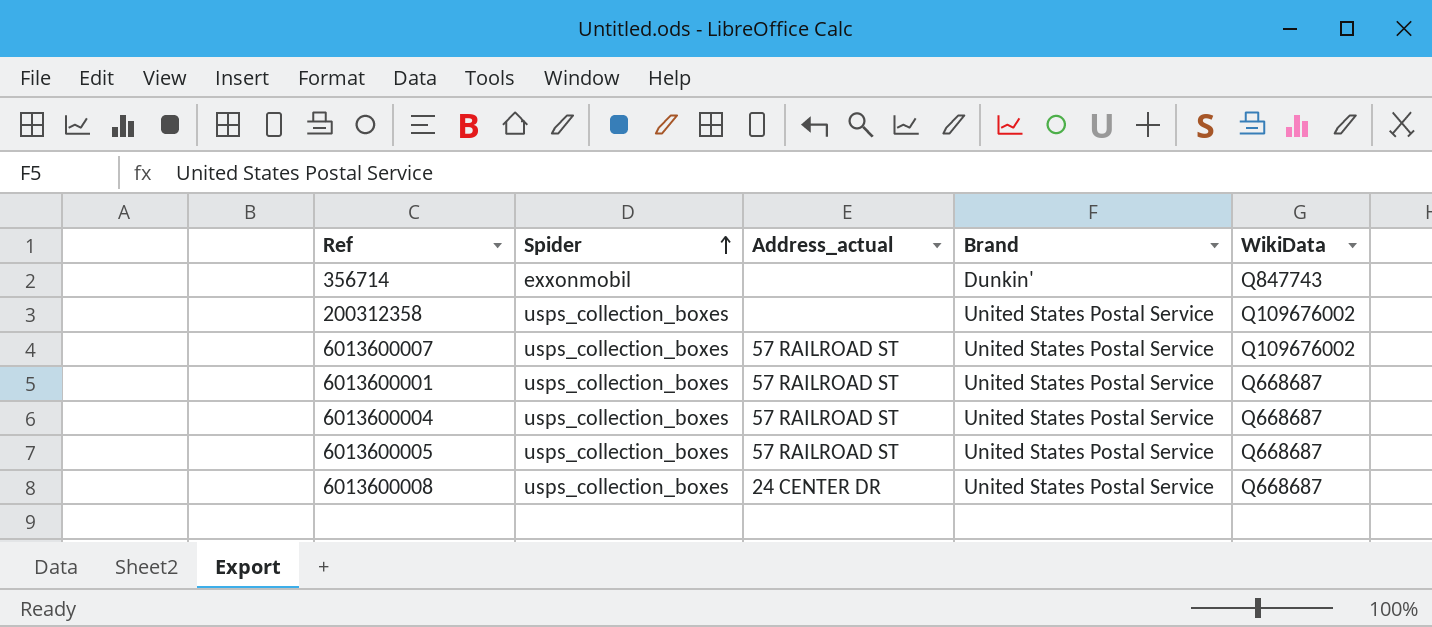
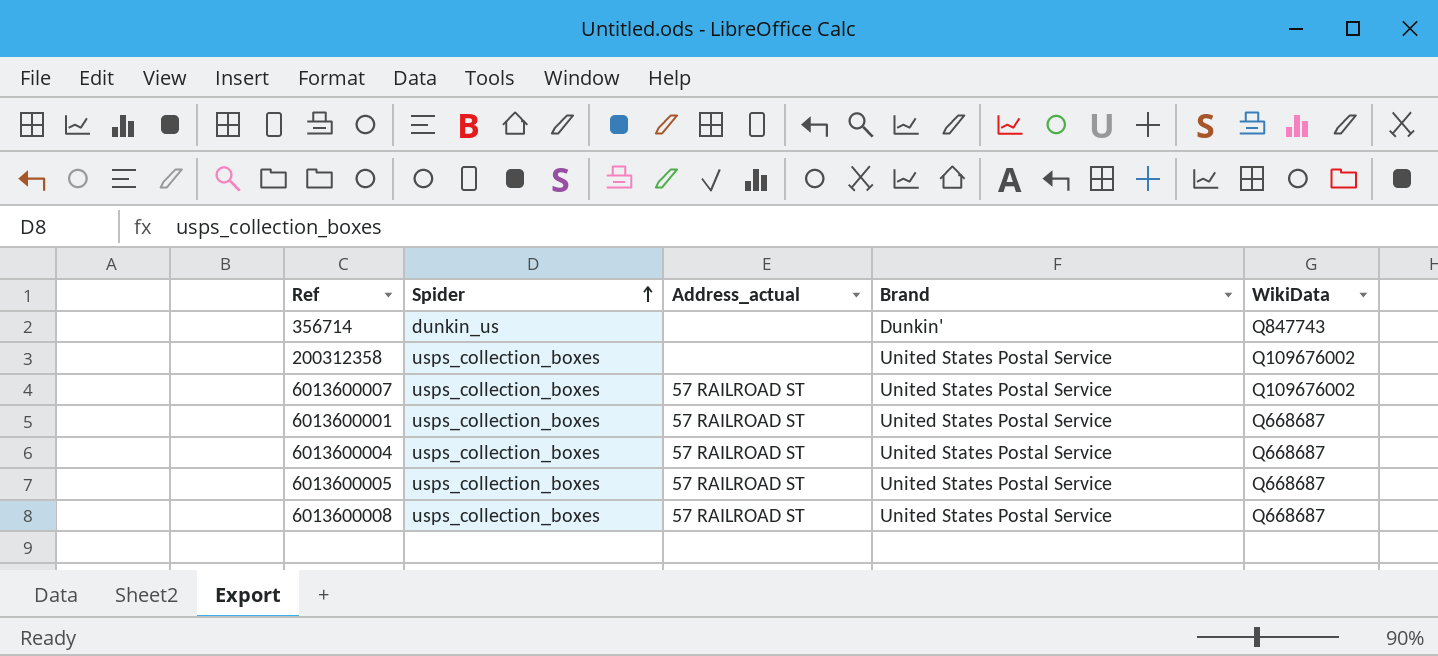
356714 | Spider: exxonmobil -> dunkin_us
6013600008 | Address_actual: 24 CENTER DR -> 57 RAILROAD ST

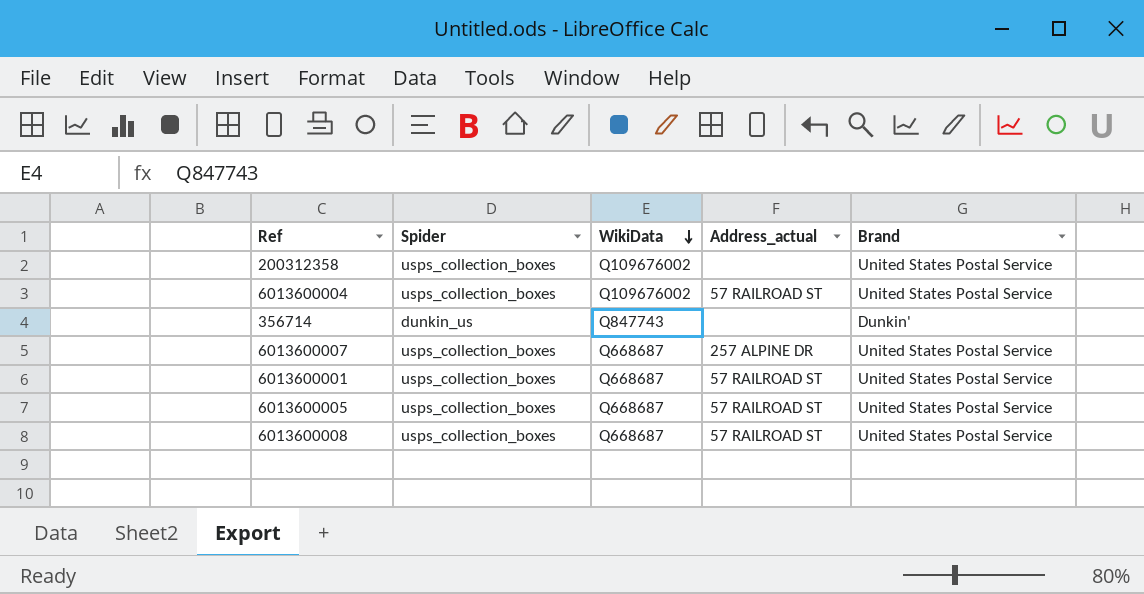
row order: Spider ascending -> WikiData descending
column WikiData | position: 5 -> 3
6013600004 | WikiData: Q668687 -> Q109676002
6013600007 | WikiData: Q109676002 -> Q668687
6013600007 | Address_actual: 57 RAILROAD ST -> 257 ALPINE DR

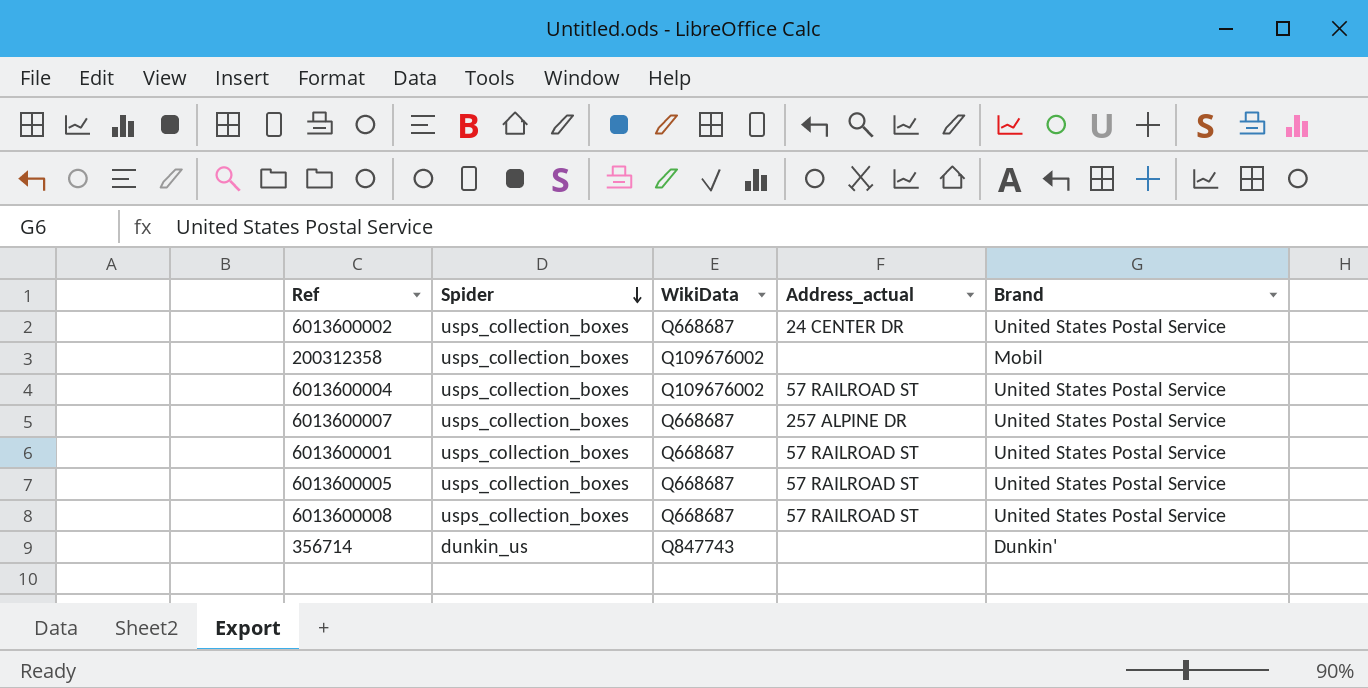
row order: WikiData descending -> Spider descending
row 6013600002: none -> usps_collection_boxes | Q668687 | 24 CENTER DR | United States Postal Service
200312358 | Brand: United States Postal Service -> Mobil

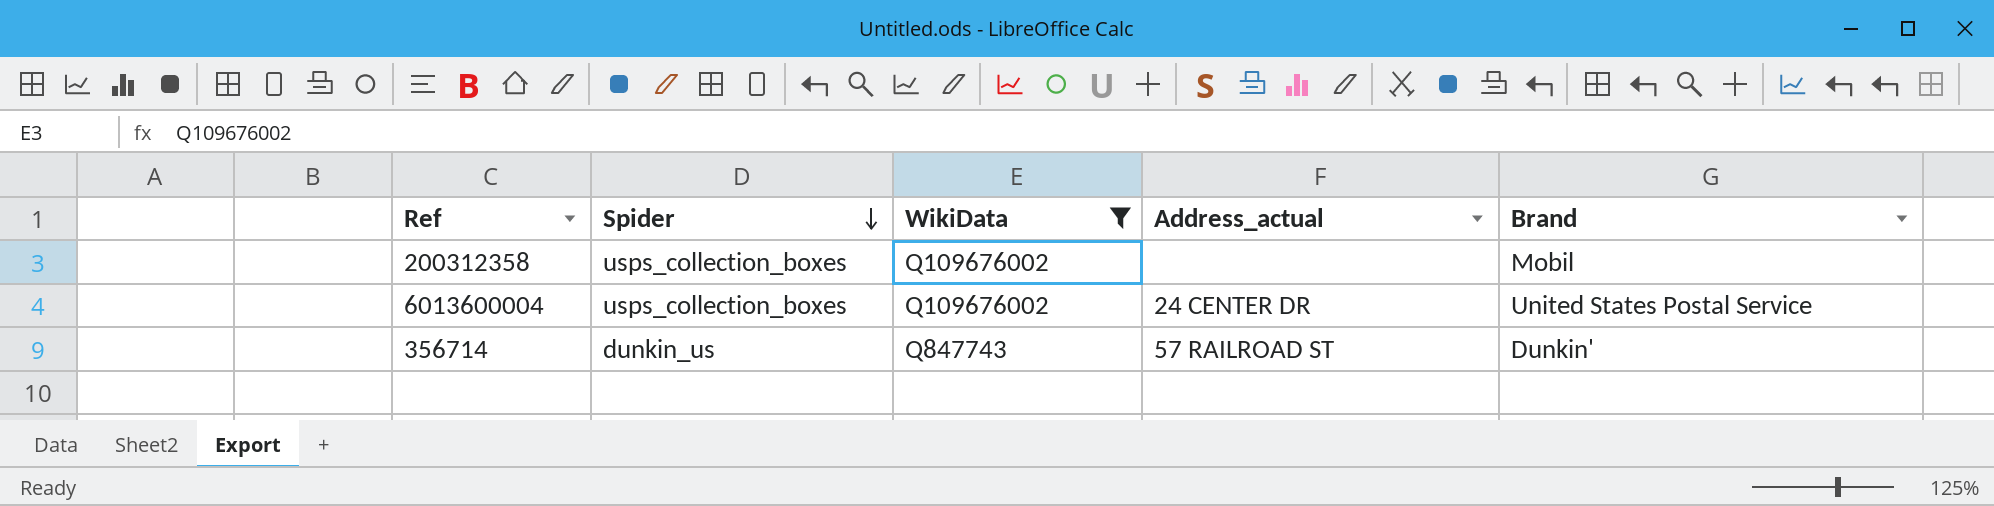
filter: none -> WikiData != Q668687
6013600004 | Address_actual: 57 RAILROAD ST -> 24 CENTER DR
356714 | Address_actual: none -> 57 RAILROAD ST

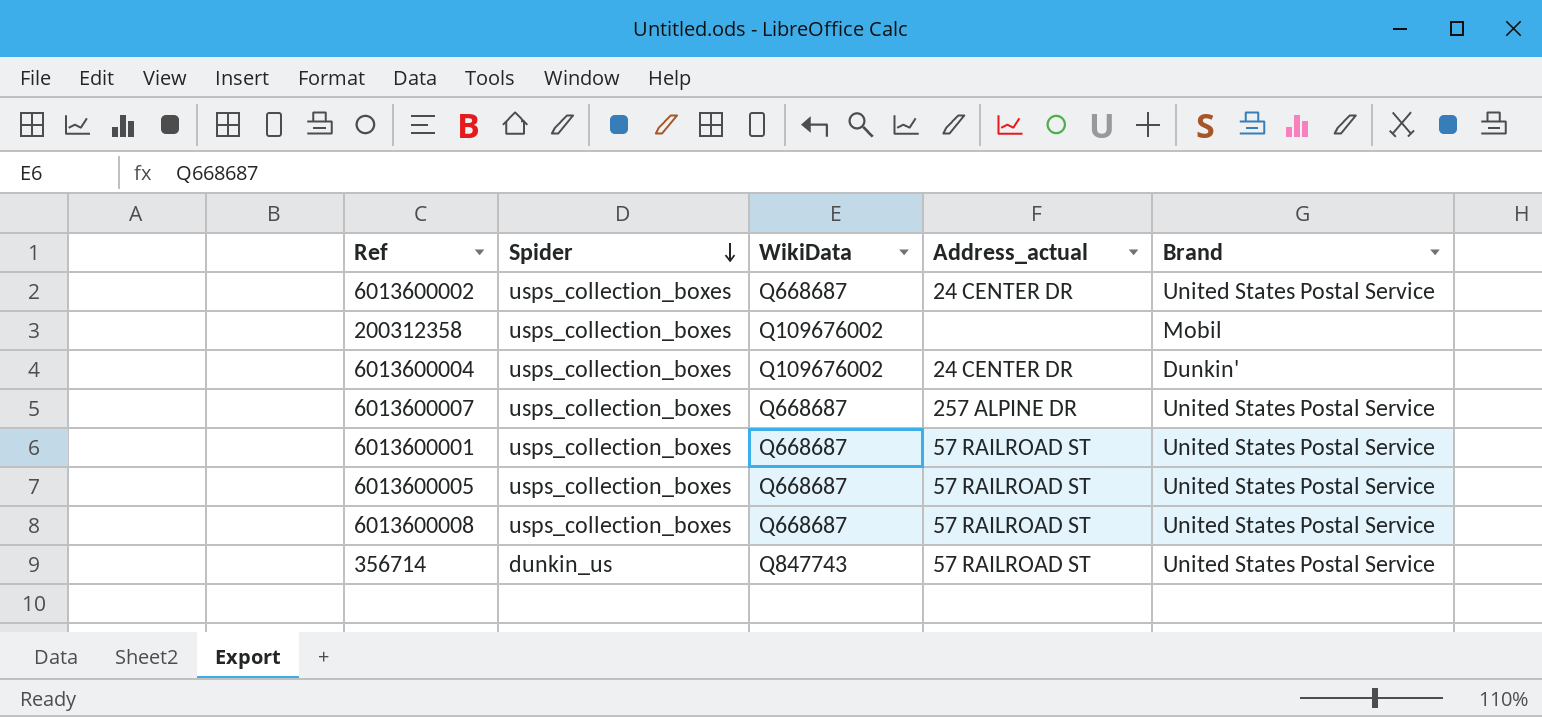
filter: WikiData != Q668687 -> none
6013600004 | Brand: United States Postal Service -> Dunkin'
356714 | Brand: Dunkin' -> United States Postal Service

